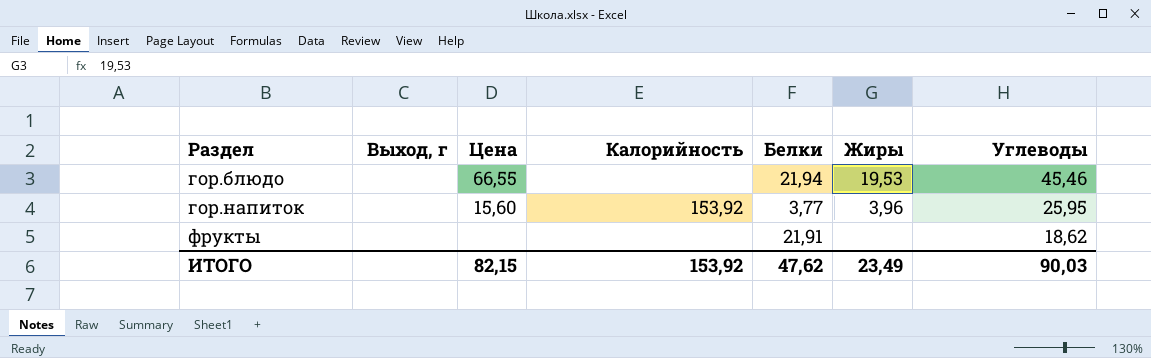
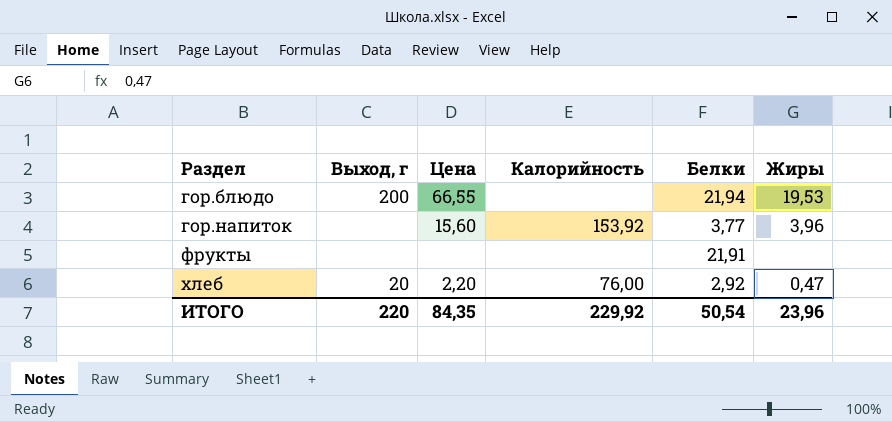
column Углеводы | position: 7 -> none
гор.блюдо | Выход, г: none -> 200
row хлеб: none -> 20 | 2,20 | 76,00 | 2,92 | 0,47
ИТОГО | Выход, г: none -> 220
ИТОГО | Цена: 82,15 -> 84,35
ИТОГО | Калорийность: 153,92 -> 229,92
ИТОГО | Белки: 47,62 -> 50,54
ИТОГО | Жиры: 23,49 -> 23,96

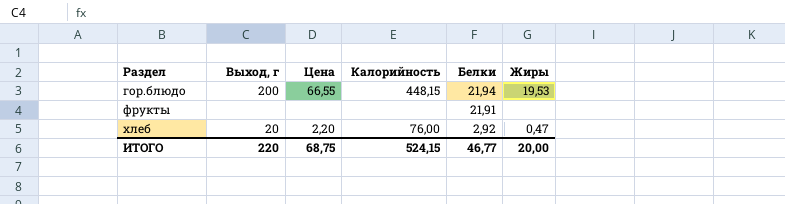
row гор.напиток: none | 15,60 | 153,92 | 3,77 | 3,96 -> none
гор.блюдо | Калорийность: none -> 448,15
ИТОГО | Цена: 84,35 -> 68,75
ИТОГО | Калорийность: 229,92 -> 524,15
ИТОГО | Белки: 50,54 -> 46,77
ИТОГО | Жиры: 23,96 -> 20,00

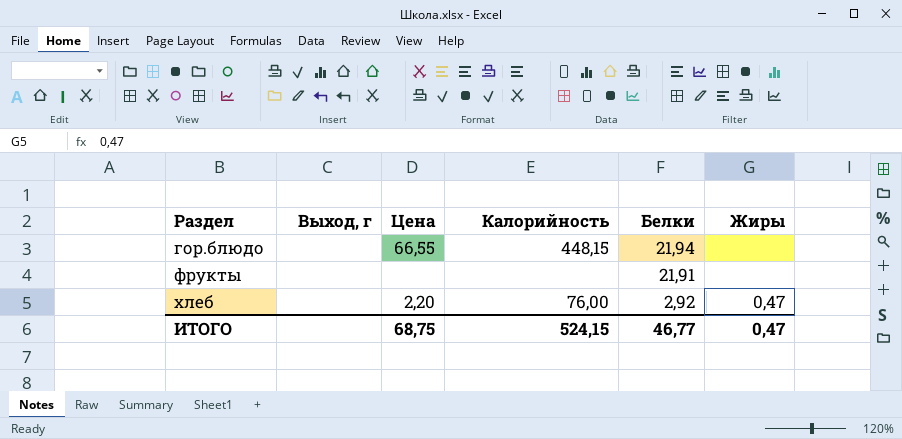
гор.блюдо | Выход, г: 200 -> none
гор.блюдо | Жиры: 19,53 -> none
хлеб | Выход, г: 20 -> none
ИТОГО | Выход, г: 220 -> none
ИТОГО | Жиры: 20,00 -> 0,47

